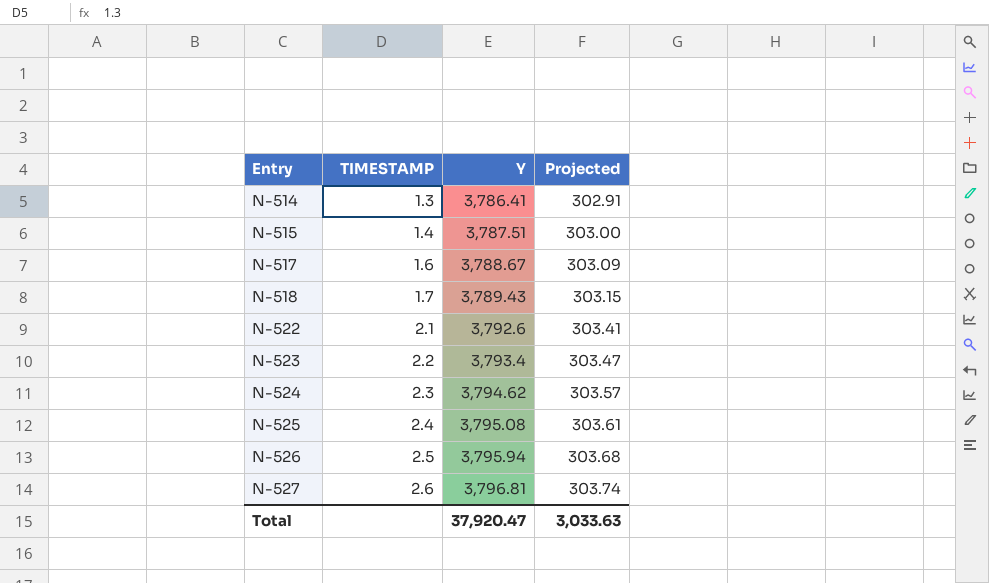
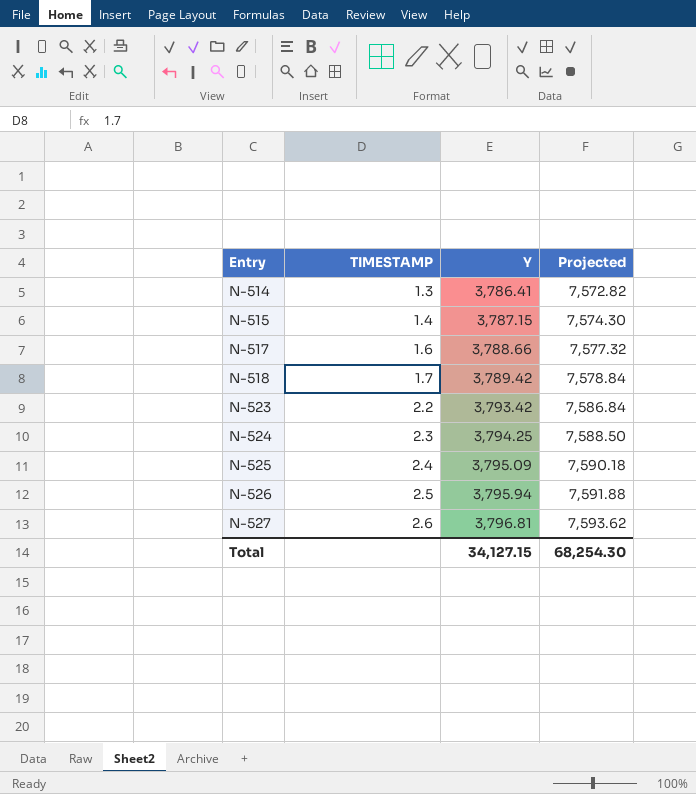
column Projected | formula: [Y] * 0.08 -> [Y] * 2
row N-522: 2.1 | 3,792.6 | 303.41 -> none
N-515 | Y: 3,787.51 -> 3,787.15
N-517 | Y: 3,788.67 -> 3,788.66
N-518 | Y: 3,789.43 -> 3,789.42
N-523 | Y: 3,793.4 -> 3,793.42
N-524 | Y: 3,794.62 -> 3,794.25
N-525 | Y: 3,795.08 -> 3,795.09
Total | Y: 37,920.47 -> 34,127.15
Total | Projected: 3,033.63 -> 68,254.30

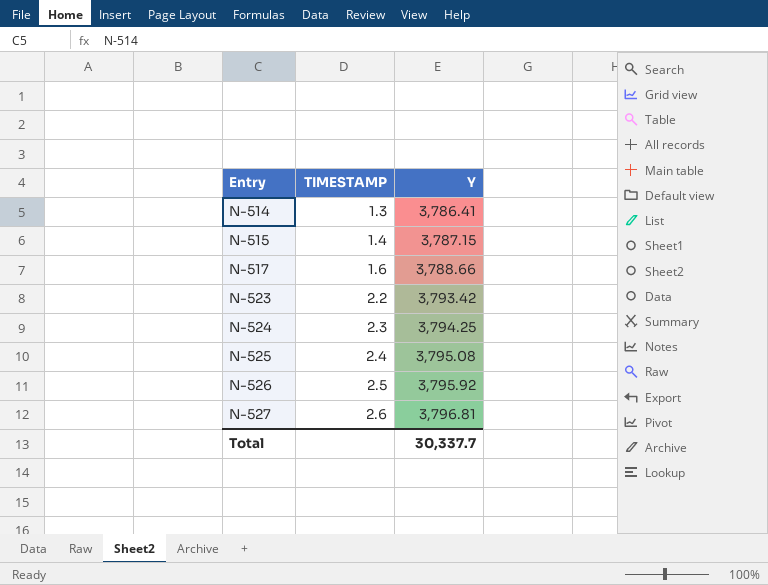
column Projected | formula: [Y] * 2 -> none
row N-518: 1.7 | 3,789.42 | 7,578.84 -> none
N-525 | Y: 3,795.09 -> 3,795.08
N-526 | Y: 3,795.94 -> 3,795.92
Total | Y: 34,127.15 -> 30,337.7

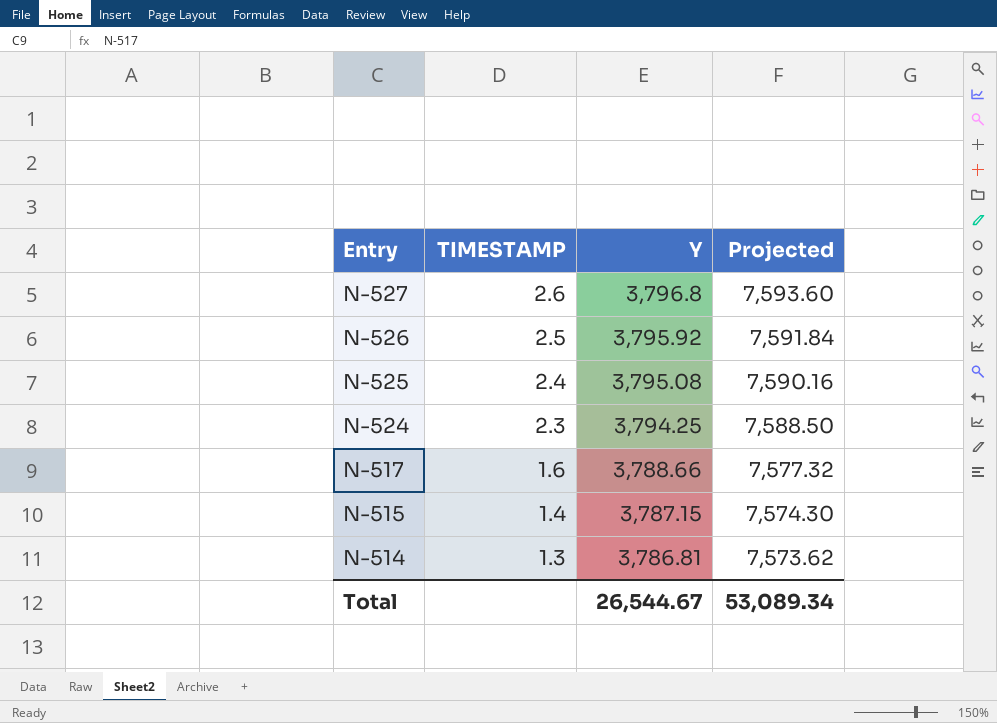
row order: Entry ascending -> Entry descending
column Projected | formula: none -> [Y] * 2
row N-523: 2.2 | 3,793.42 -> none
N-527 | Y: 3,796.81 -> 3,796.8
N-514 | Y: 3,786.41 -> 3,786.81
Total | Y: 30,337.7 -> 26,544.67

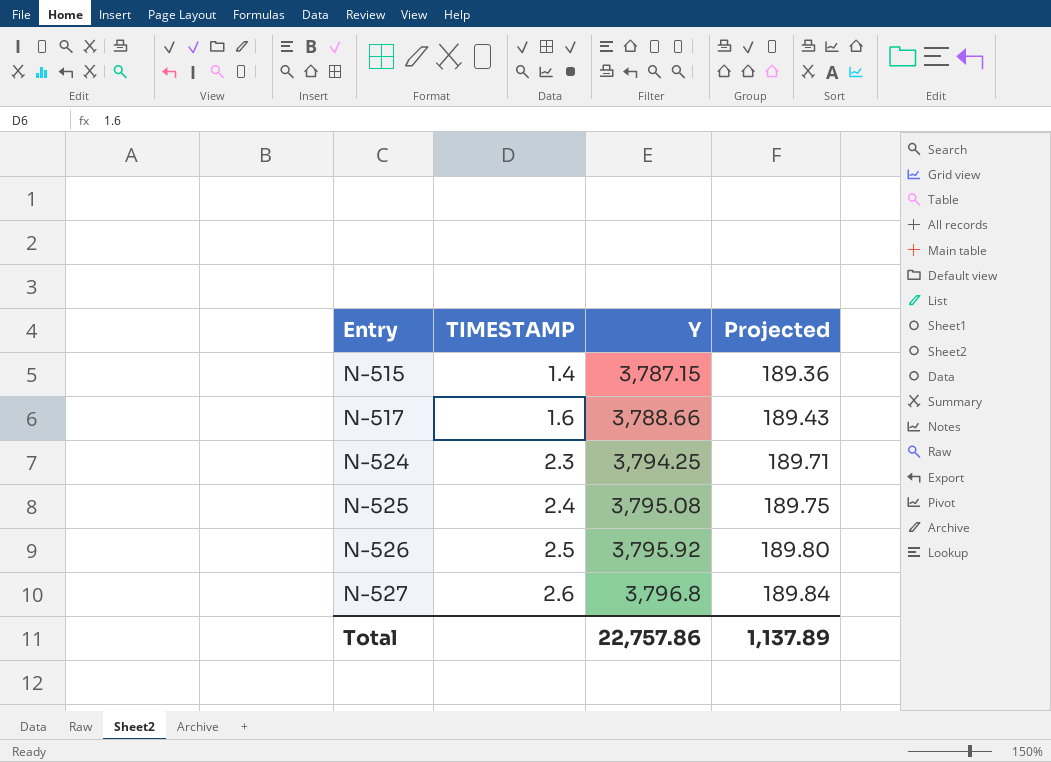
row order: Entry descending -> Entry ascending
column Projected | formula: [Y] * 2 -> [Y] * 0.05
row N-514: 1.3 | 3,786.81 | 7,573.62 -> none
Total | Y: 26,544.67 -> 22,757.86
Total | Projected: 53,089.34 -> 1,137.89

